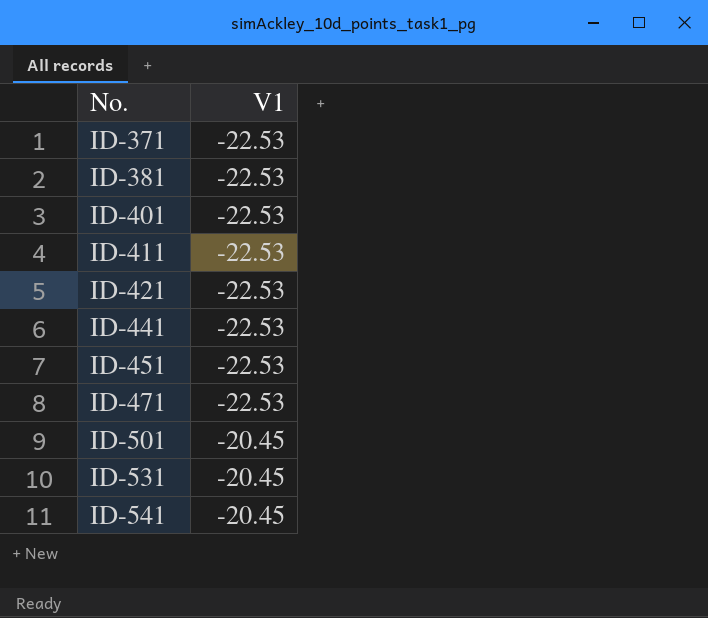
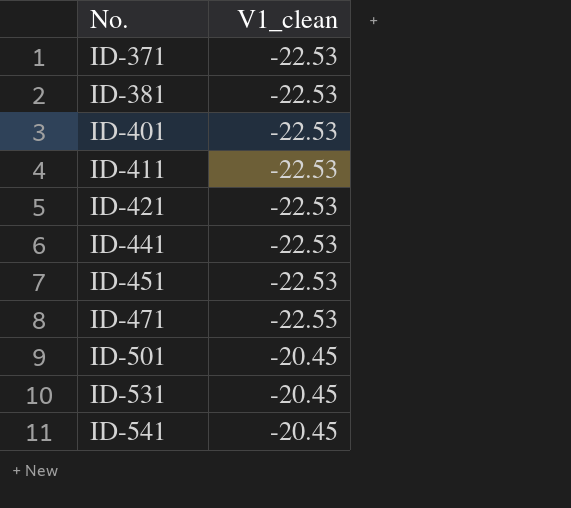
column name: V1 -> V1_clean

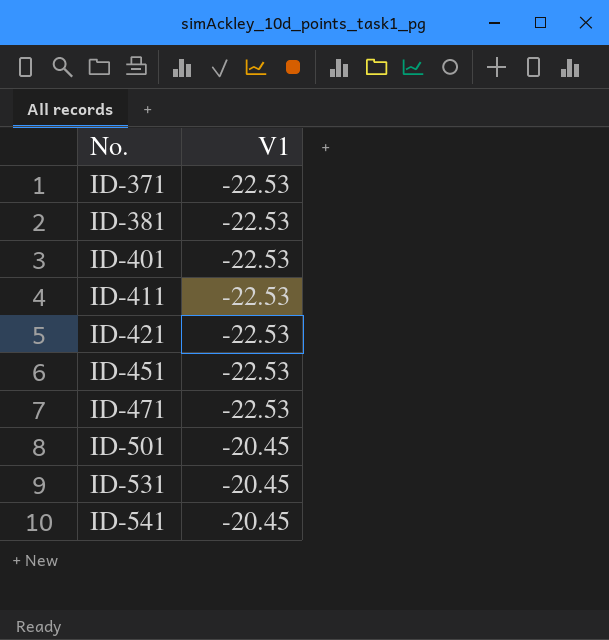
column name: V1_clean -> V1
row ID-441: -22.53 -> none

